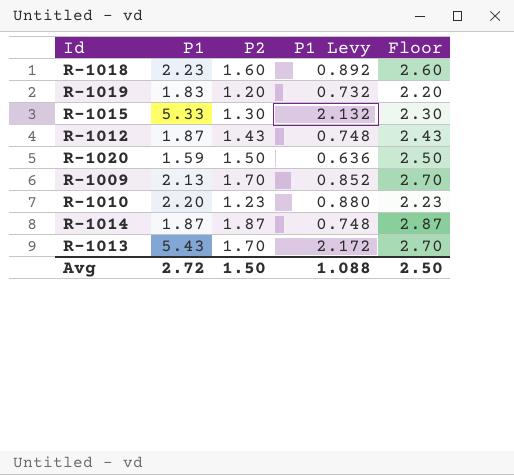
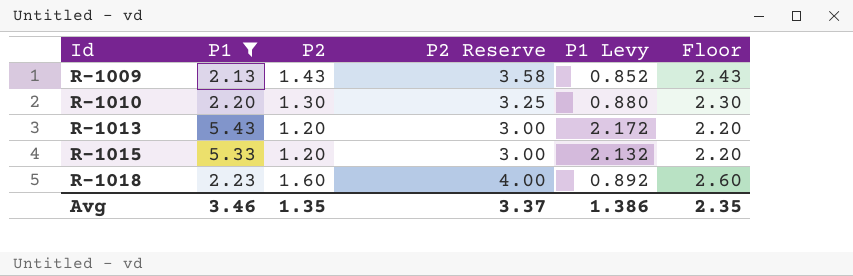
filter: none -> P1 >= 2.13
row order: none -> Id ascending
column P2 Reserve | formula: none -> [P2] * 2.5
R-1009 | P2: 1.70 -> 1.43
R-1009 | Floor: 2.70 -> 2.43
R-1010 | P2: 1.23 -> 1.30
R-1010 | Floor: 2.23 -> 2.30
R-1013 | P2: 1.70 -> 1.20
R-1013 | Floor: 2.70 -> 2.20
R-1015 | P2: 1.30 -> 1.20
R-1015 | Floor: 2.30 -> 2.20
Avg | P1: 2.72 -> 3.46
Avg | P2: 1.50 -> 1.35
Avg | P1 Levy: 1.088 -> 1.386
Avg | Floor: 2.50 -> 2.35

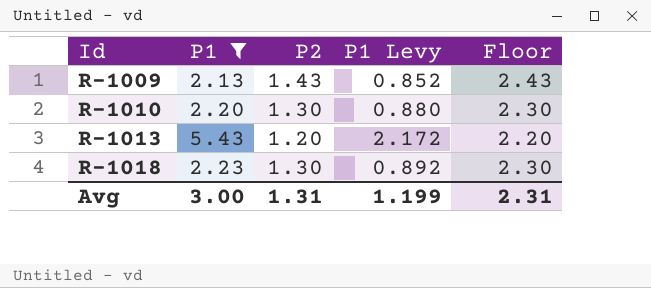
column P2 Reserve | formula: [P2] * 2.5 -> none
row R-1015: 5.33 | 1.20 | 3.00 | 2.132 | 2.20 -> none
R-1018 | P2: 1.60 -> 1.30
R-1018 | Floor: 2.60 -> 2.30
Avg | P1: 3.46 -> 3.00
Avg | P2: 1.35 -> 1.31
Avg | P1 Levy: 1.386 -> 1.199
Avg | Floor: 2.35 -> 2.31

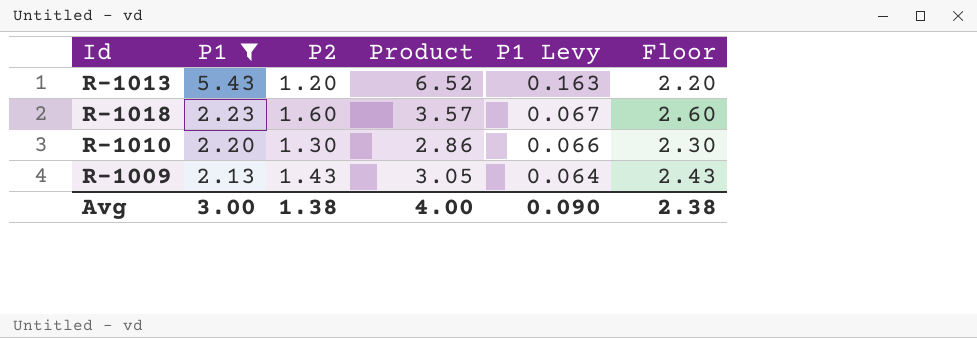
row order: Id ascending -> P1 descending
column Product | formula: none -> [P1] * [P2]
column P1 Levy | formula: [P1] * 0.4 -> [P1] * 0.03
R-1018 | P2: 1.30 -> 1.60
R-1018 | Floor: 2.30 -> 2.60
Avg | P2: 1.31 -> 1.38
Avg | P1 Levy: 1.199 -> 0.090
Avg | Floor: 2.31 -> 2.38

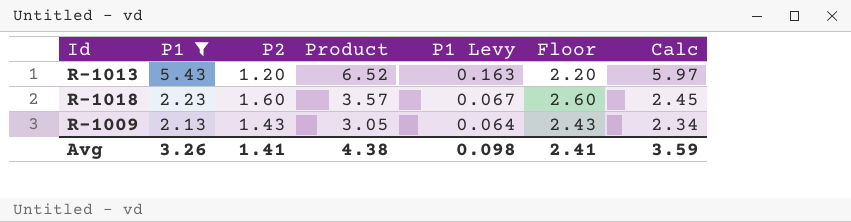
column Calc | formula: none -> [P1] * 1.1
row R-1010: 2.20 | 1.30 | 2.86 | 0.066 | 2.30 -> none
Avg | P1: 3.00 -> 3.26
Avg | P2: 1.38 -> 1.41
Avg | Product: 4.00 -> 4.38
Avg | P1 Levy: 0.090 -> 0.098
Avg | Floor: 2.38 -> 2.41

